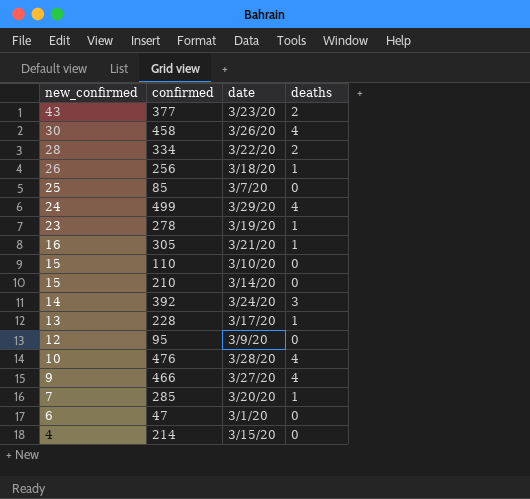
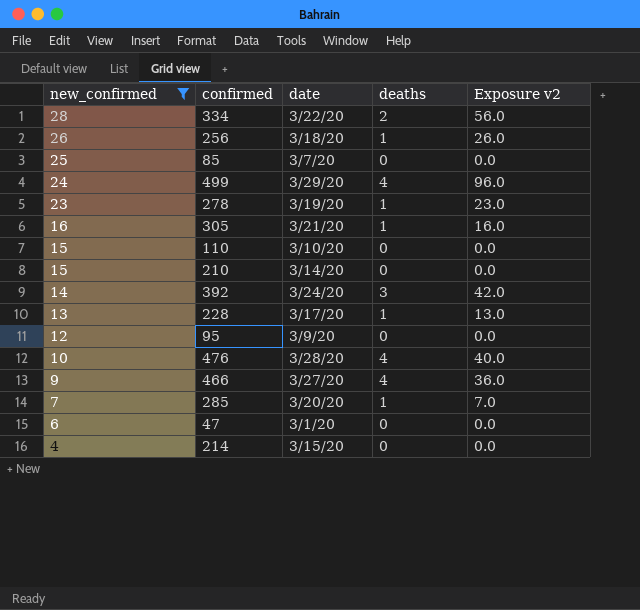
filter: none -> new_confirmed <= 28
column Exposure v2 | formula: none -> [new_confirmed] * [deaths]

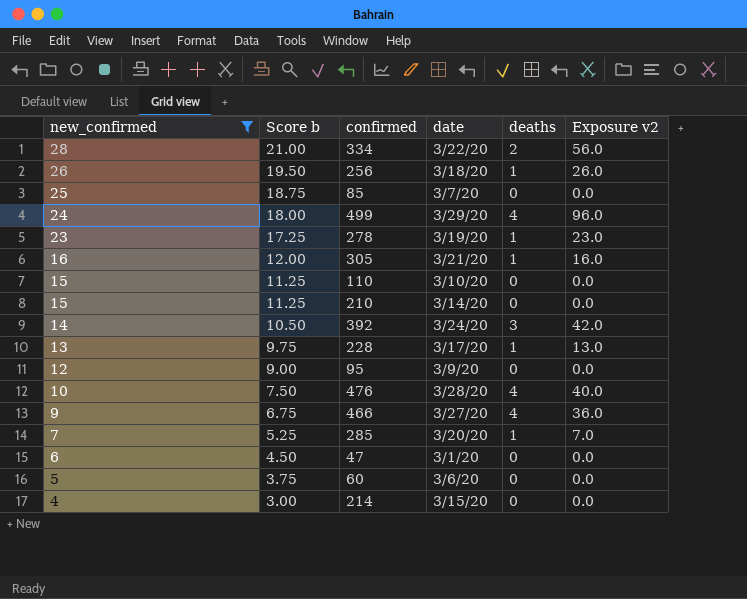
column Score b | formula: none -> [new_confirmed] * 0.75
row 60: none -> 5 | 3.75 | 3/6/20 | 0 | 0.0

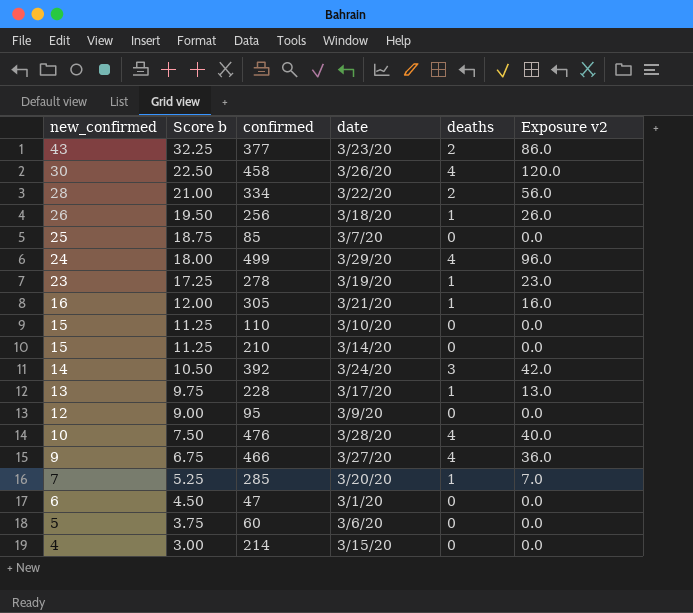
filter: new_confirmed <= 28 -> none

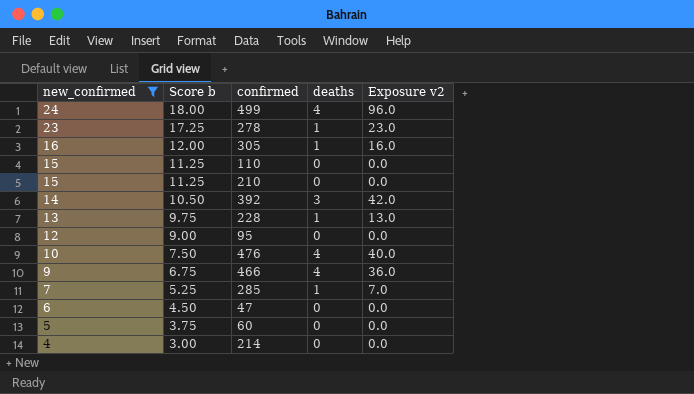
filter: none -> new_confirmed <= 24
column date | position: 4 -> none

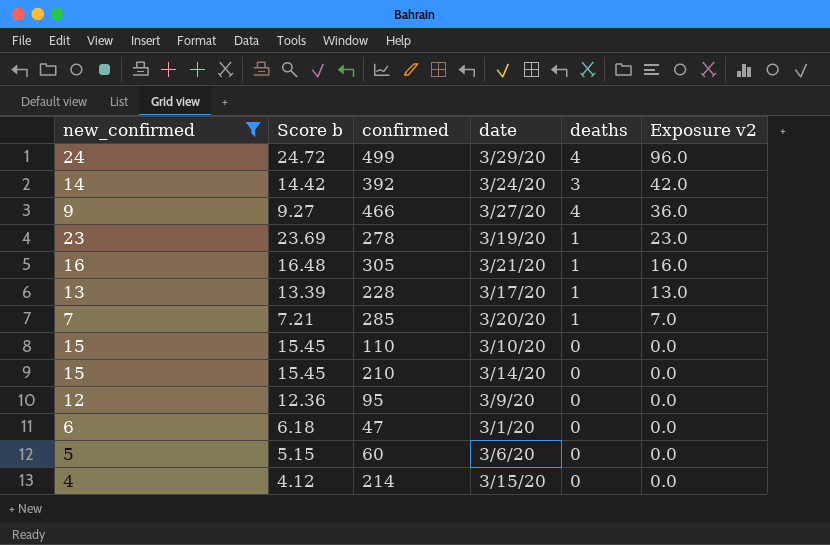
row order: new_confirmed descending -> Exposure v2 descending
column Score b | formula: [new_confirmed] * 0.75 -> [new_confirmed] * 1.03
column date | position: none -> 4
row 476: 10 | 7.50 | 4 | 40.0 -> none

